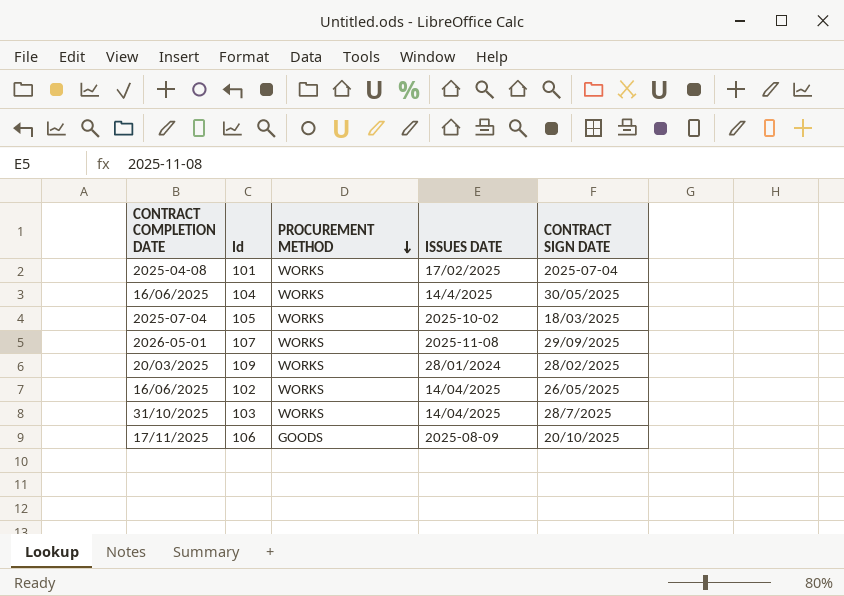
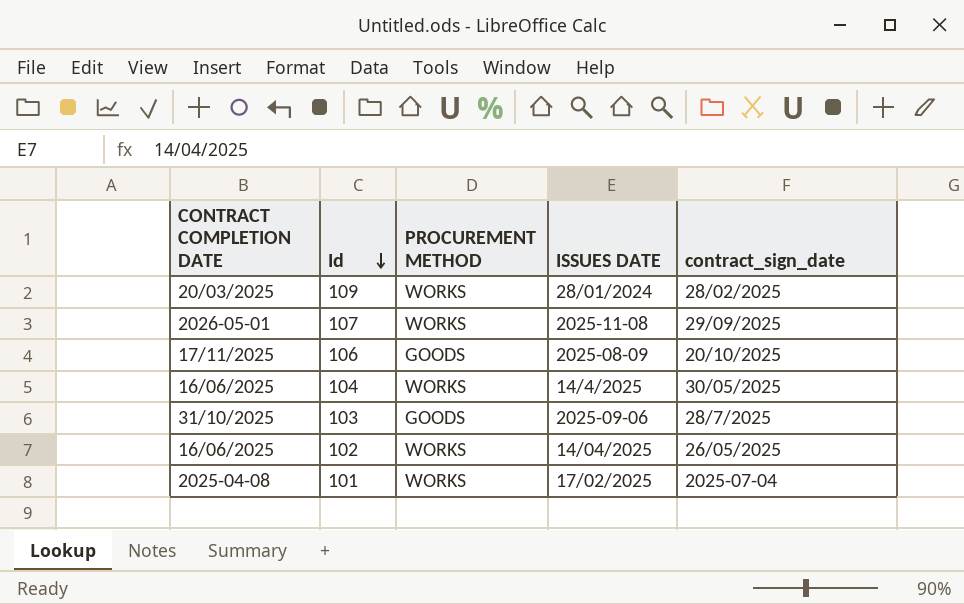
row order: PROCUREMENT METHOD descending -> Id descending
column name: CONTRACT SIGN DATE -> contract_sign_date
row 105: 2025-07-04 | WORKS | 2025-10-02 | 18/03/2025 -> none
103 | PROCUREMENT METHOD: WORKS -> GOODS
103 | ISSUES DATE: 14/04/2025 -> 2025-09-06

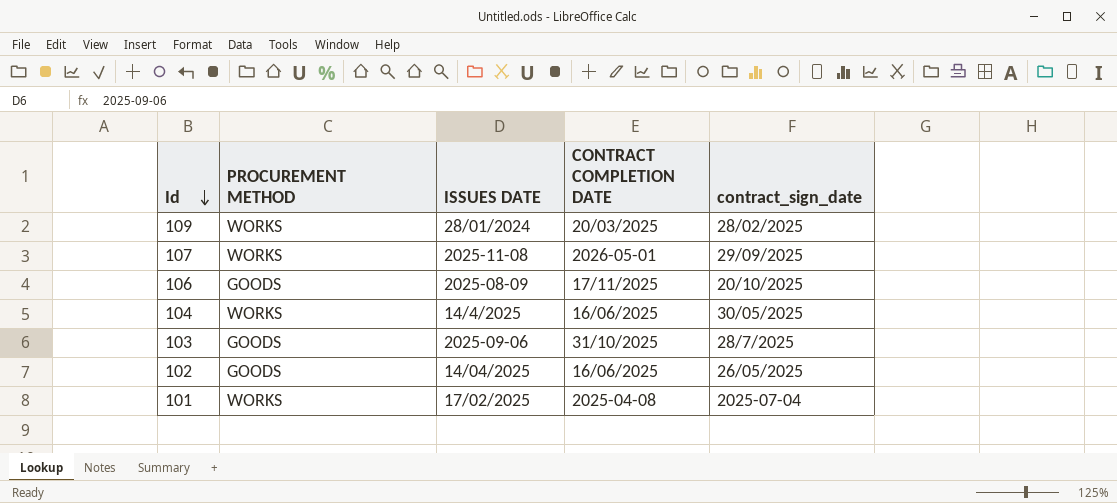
column CONTRACT COMPLETION DATE | position: 1 -> 4
102 | PROCUREMENT METHOD: WORKS -> GOODS

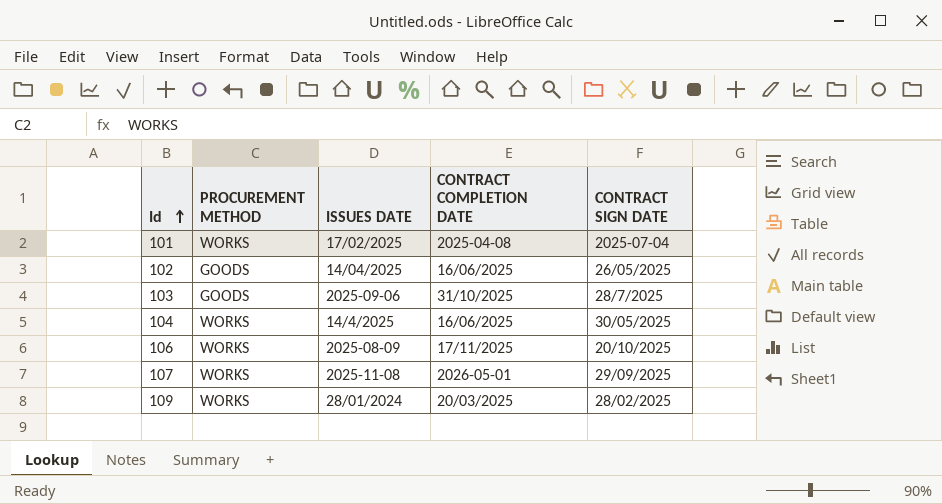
row order: Id descending -> Id ascending
column name: contract_sign_date -> CONTRACT SIGN DATE
106 | PROCUREMENT METHOD: GOODS -> WORKS

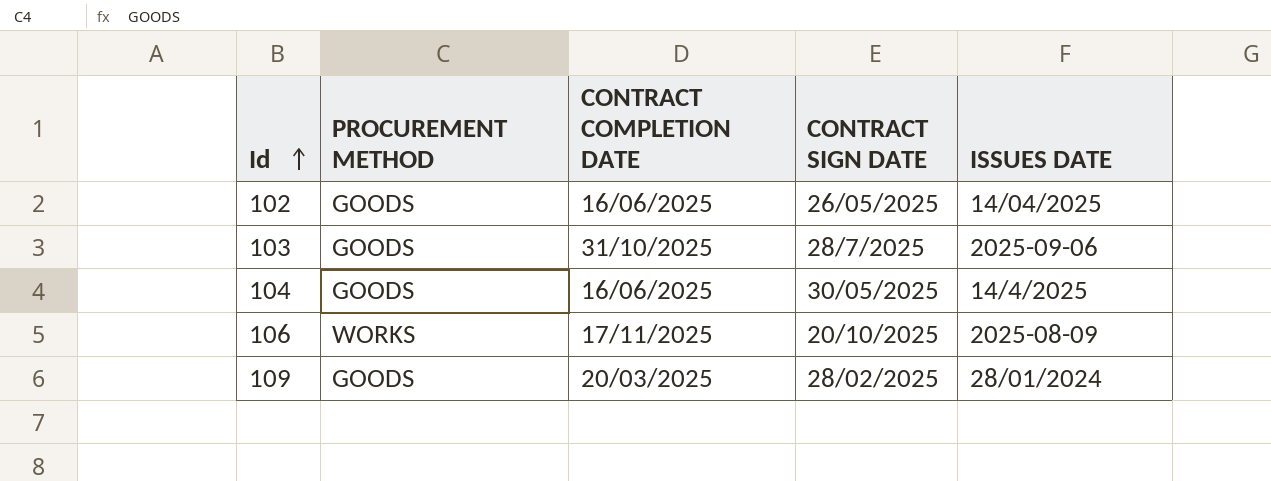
column ISSUES DATE | position: 3 -> 5
row 101: WORKS | 17/02/2025 | 2025-04-08 | 2025-07-04 -> none
row 107: WORKS | 2025-11-08 | 2026-05-01 | 29/09/2025 -> none
104 | PROCUREMENT METHOD: WORKS -> GOODS
109 | PROCUREMENT METHOD: WORKS -> GOODS

